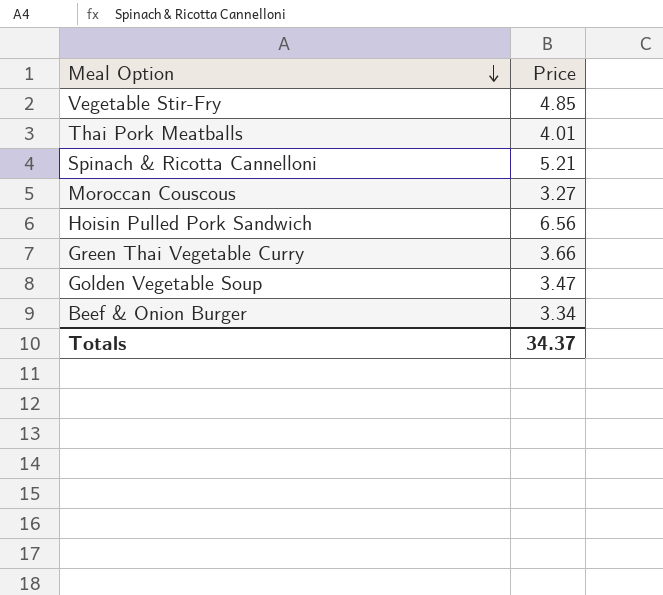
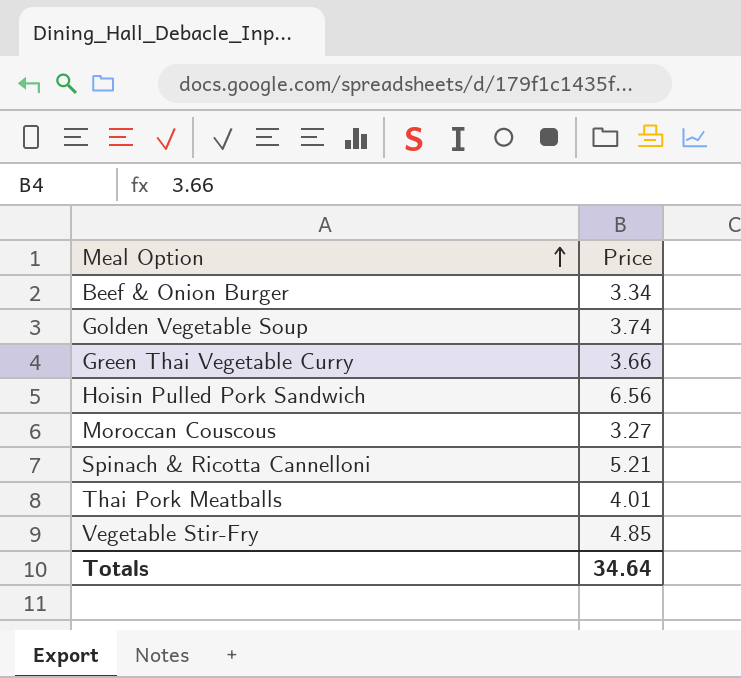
row order: Meal Option descending -> Meal Option ascending
Golden Vegetable Soup | Price: 3.47 -> 3.74
Totals | Price: 34.37 -> 34.64

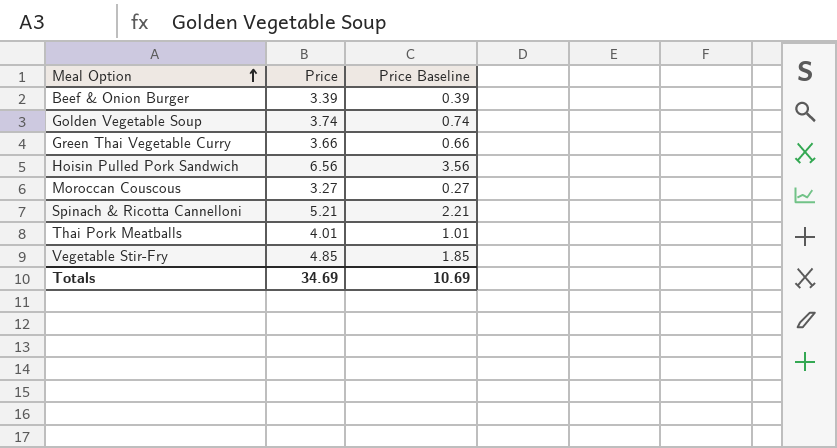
column Price Baseline | formula: none -> [Price] - 3
Beef & Onion Burger | Price: 3.34 -> 3.39
Totals | Price: 34.64 -> 34.69

